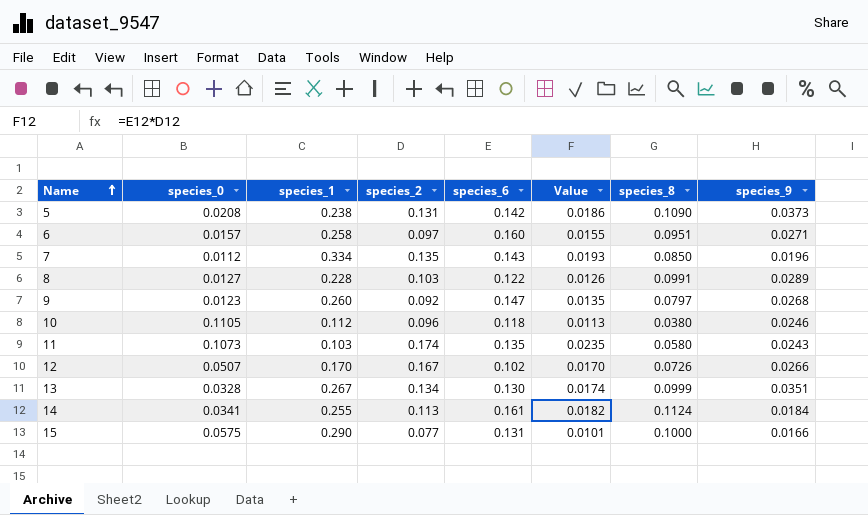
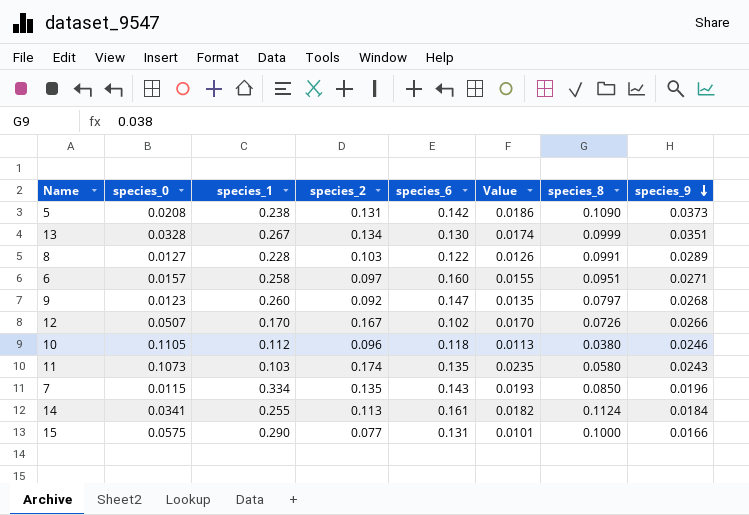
row order: Name ascending -> species_9 descending
7 | species_0: 0.0112 -> 0.0115

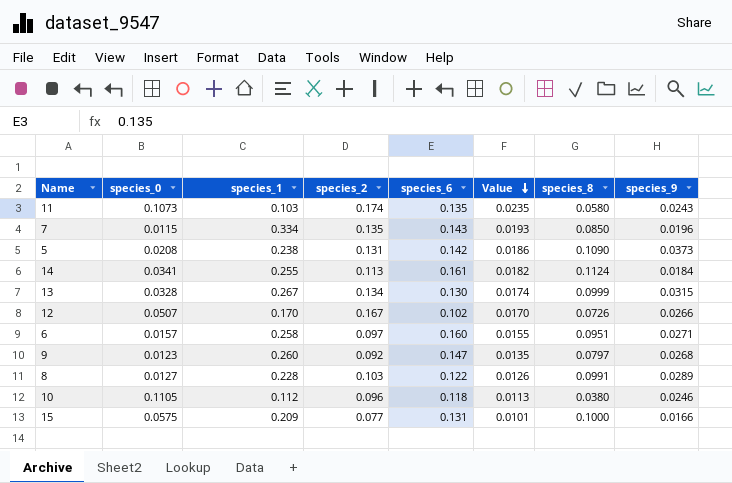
row order: species_9 descending -> Value descending
13 | species_9: 0.0351 -> 0.0315
15 | species_1: 0.290 -> 0.209

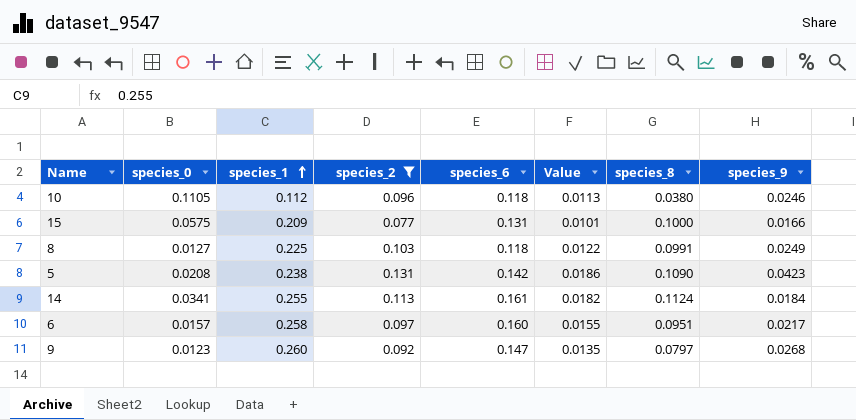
filter: none -> species_2 <= 0.131
row order: Value descending -> species_1 ascending
8 | species_1: 0.228 -> 0.225
8 | species_6: 0.122 -> 0.118
8 | Value: 0.0126 -> 0.0122
8 | species_9: 0.0289 -> 0.0249
5 | species_9: 0.0373 -> 0.0423
6 | species_9: 0.0271 -> 0.0217

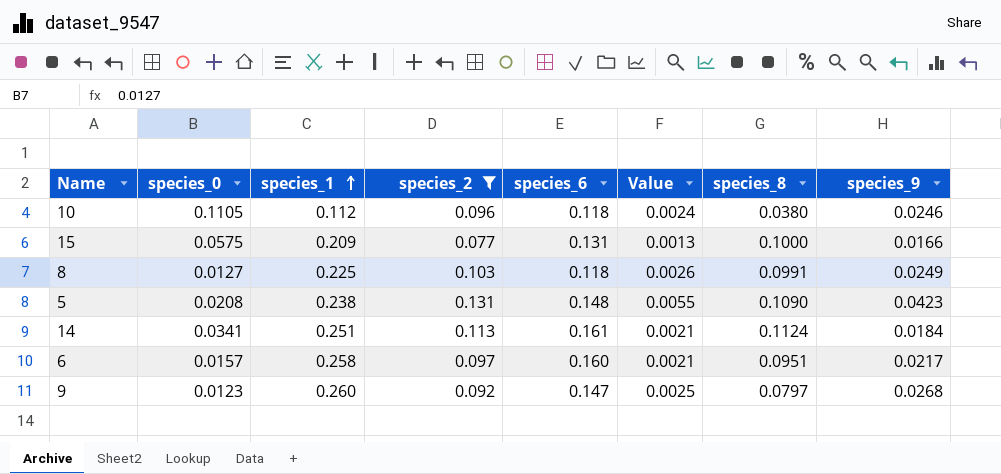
column Value | formula: [species_2] * [species_6] -> [species_2] * [species_9]
5 | species_6: 0.142 -> 0.148
14 | species_1: 0.255 -> 0.251

